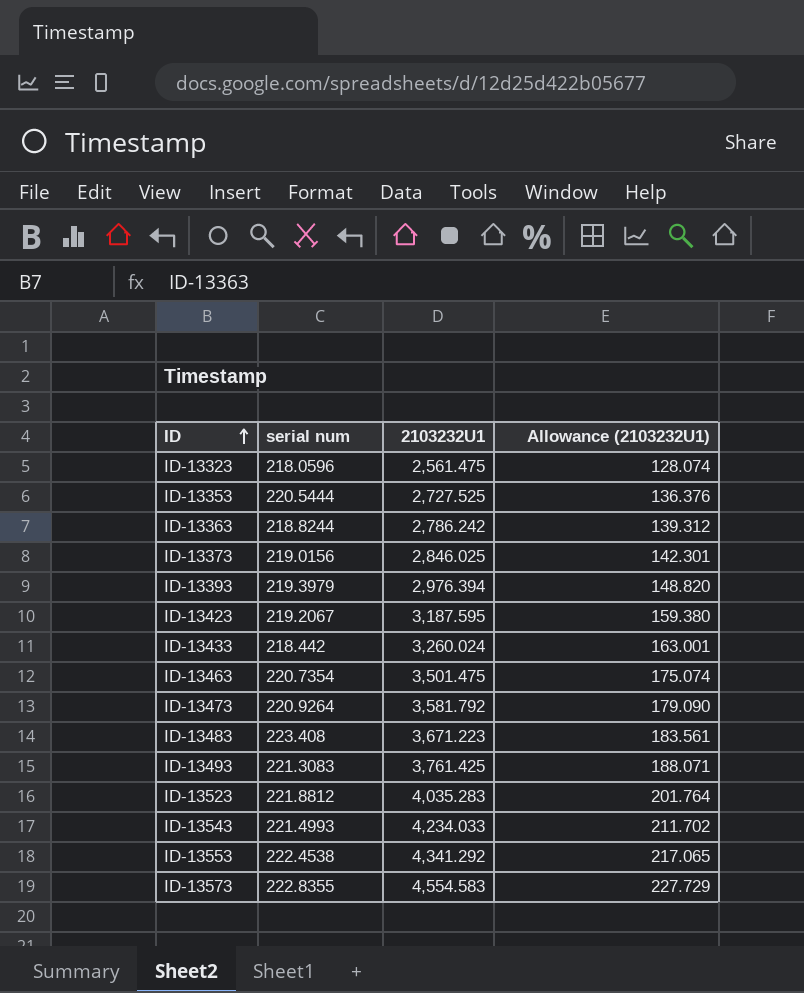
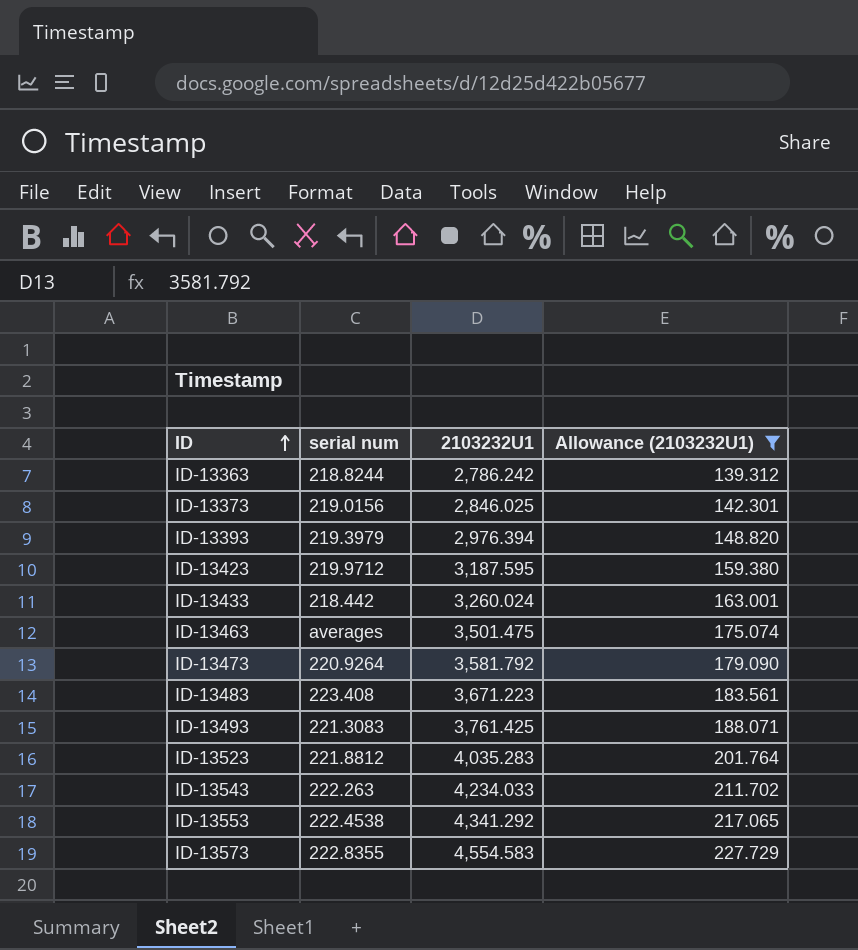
filter: none -> Allowance (2103232U1) >= 139.312
ID-13423 | serial num: 219.2067 -> 219.9712
ID-13463 | serial num: 220.7354 -> averages
ID-13543 | serial num: 221.4993 -> 222.263

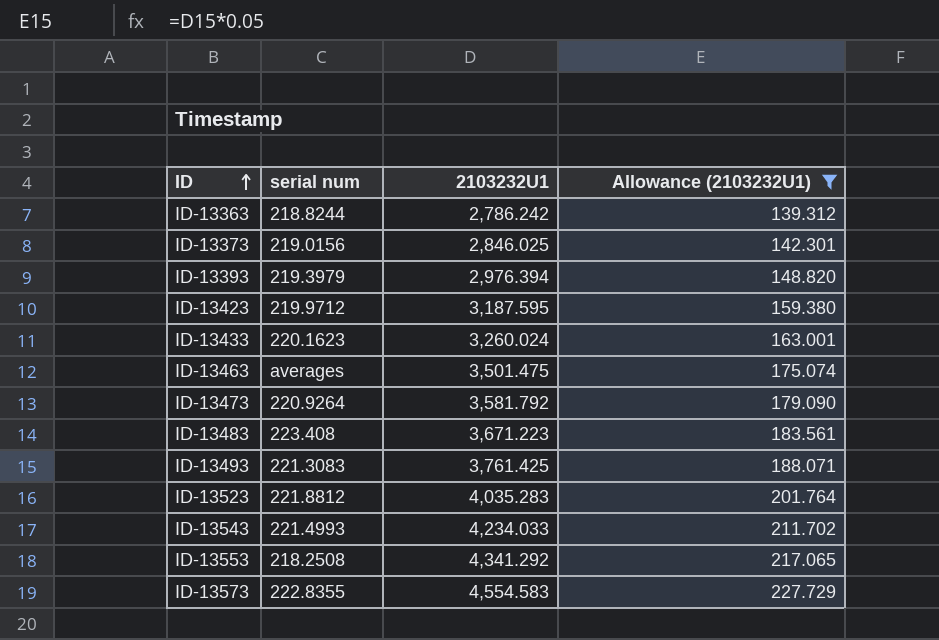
ID-13433 | serial num: 218.442 -> 220.1623
ID-13543 | serial num: 222.263 -> 221.4993
ID-13553 | serial num: 222.4538 -> 218.2508

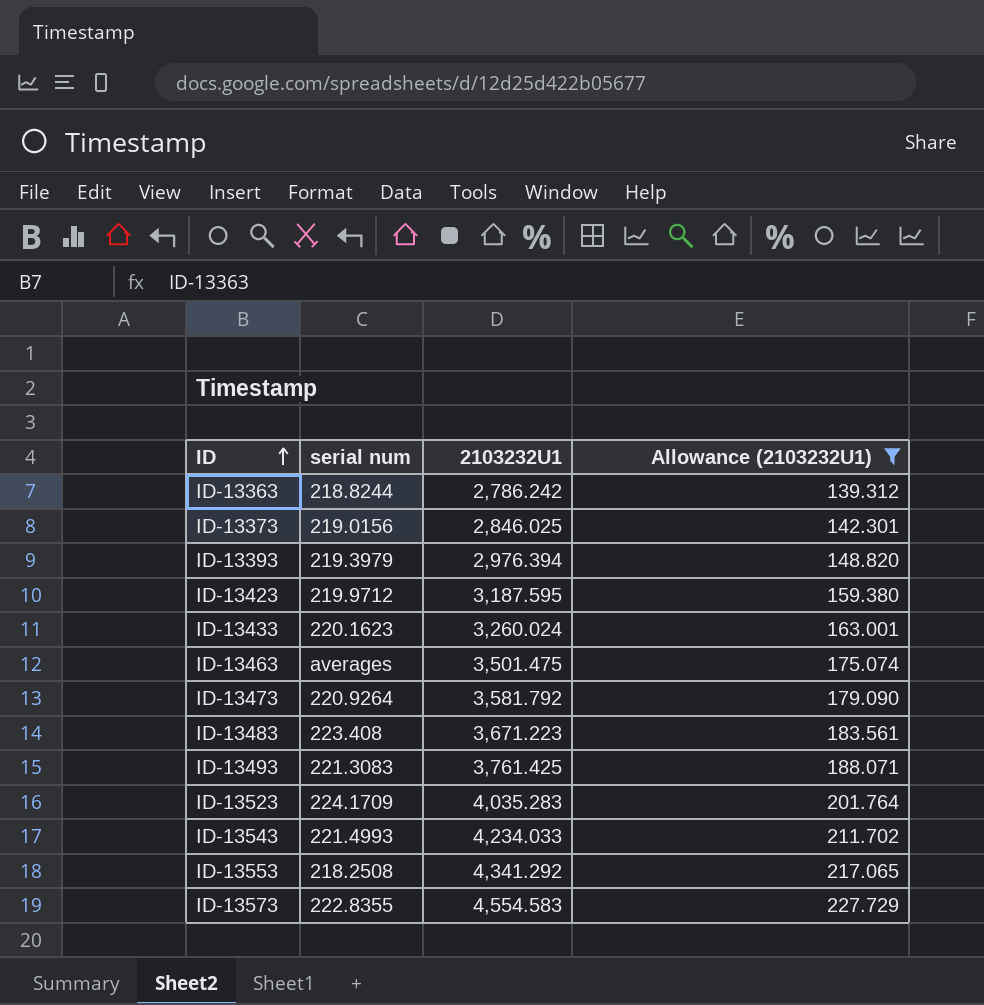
ID-13523 | serial num: 221.8812 -> 224.1709

